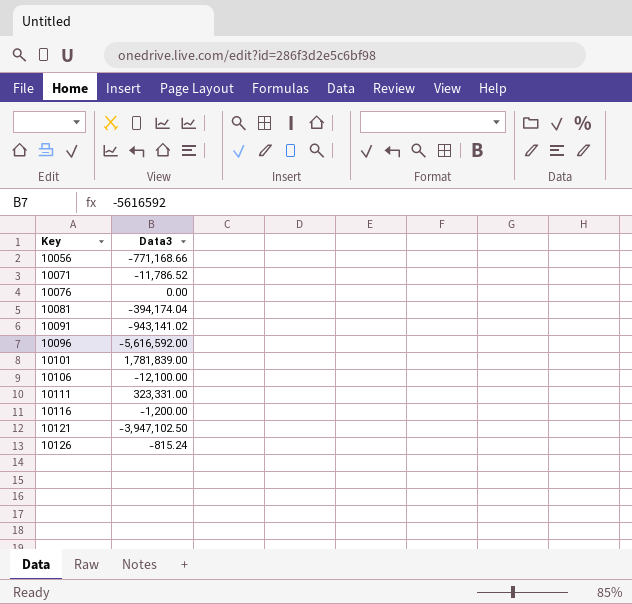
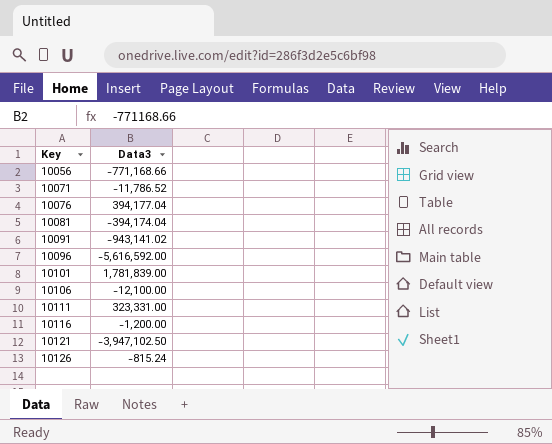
10076 | Data3: 0.00 -> 394,177.04

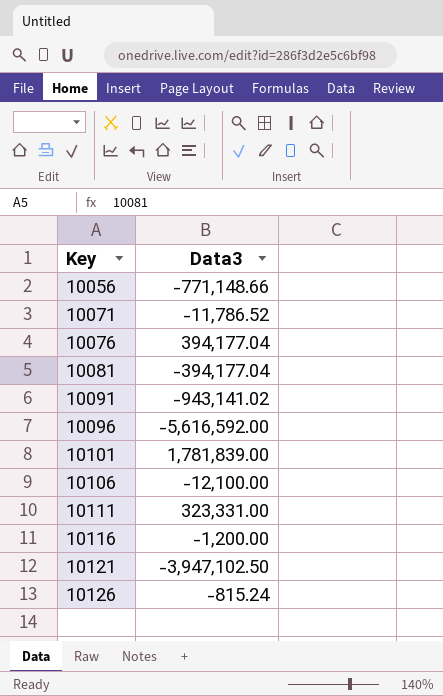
10056 | Data3: -771,168.66 -> -771,148.66
10081 | Data3: -394,174.04 -> -394,177.04

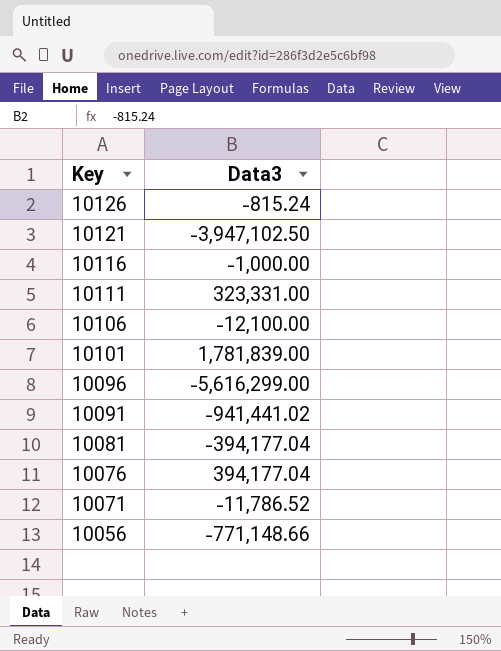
row order: Key ascending -> Key descending
10116 | Data3: -1,200.00 -> -1,000.00
10096 | Data3: -5,616,592.00 -> -5,616,299.00
10091 | Data3: -943,141.02 -> -941,441.02

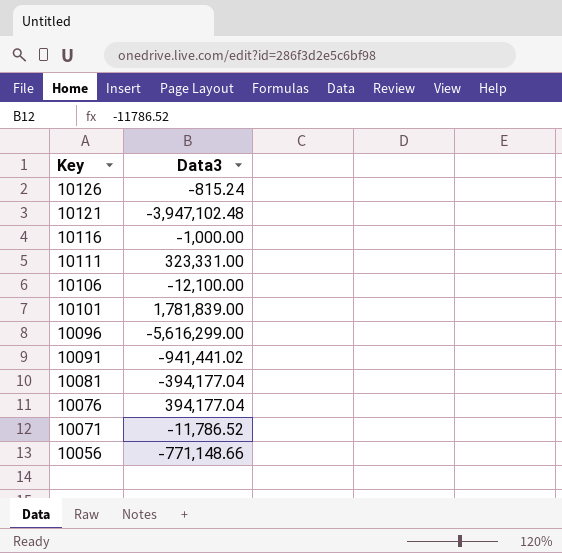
10121 | Data3: -3,947,102.50 -> -3,947,102.48

